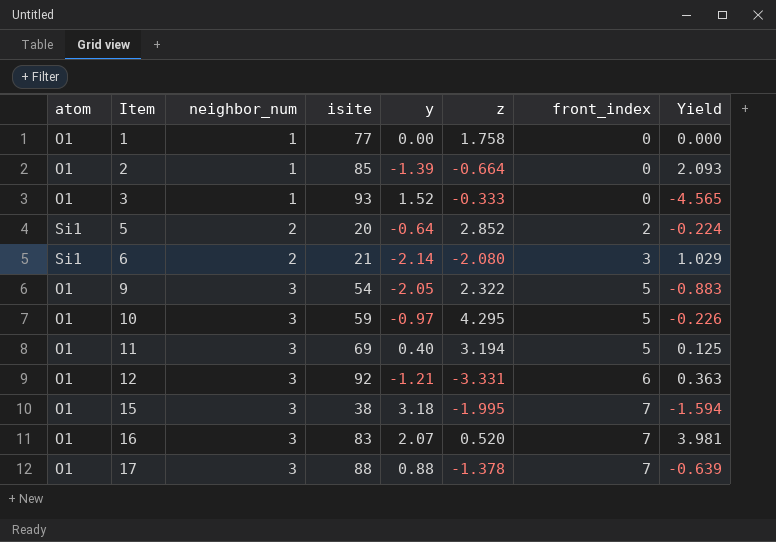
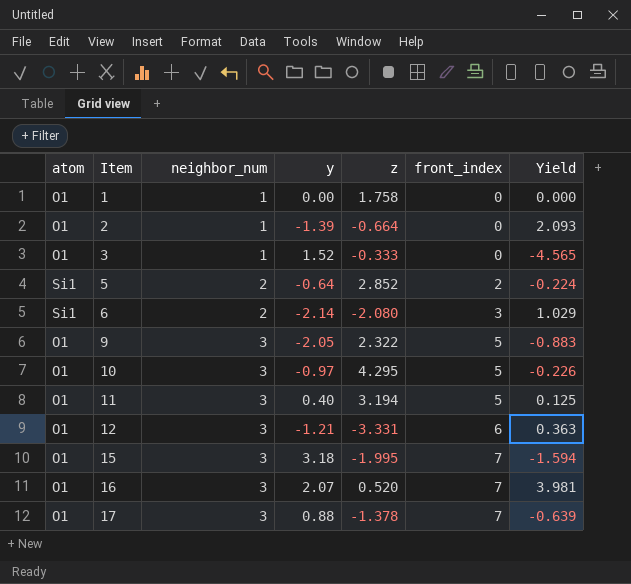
column isite | position: 4 -> none

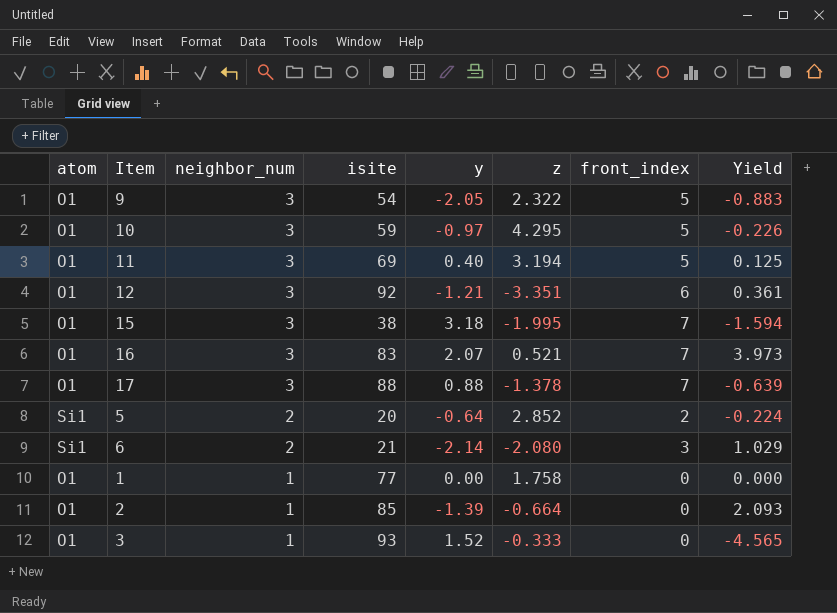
row order: Item ascending -> neighbor_num descending
column isite | position: none -> 4
12 | z: -3.331 -> -3.351
12 | Yield: 0.363 -> 0.361
16 | z: 0.520 -> 0.521
16 | Yield: 3.981 -> 3.973

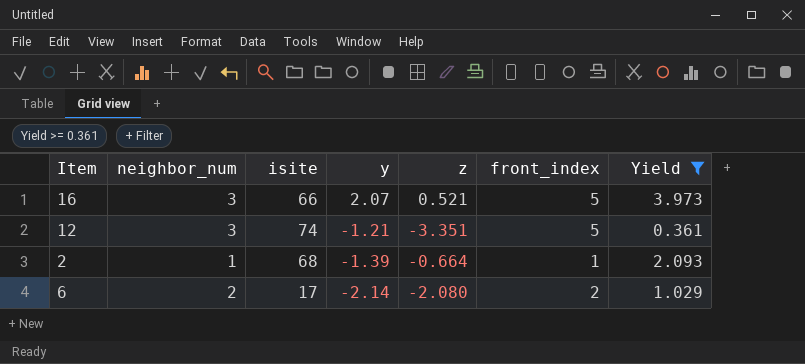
filter: none -> Yield >= 0.361
row order: neighbor_num descending -> y descending
column atom | position: 1 -> none
16 | isite: 83 -> 66
16 | front_index: 7 -> 5
12 | isite: 92 -> 74
12 | front_index: 6 -> 5
2 | isite: 85 -> 68
2 | front_index: 0 -> 1
6 | isite: 21 -> 17
6 | front_index: 3 -> 2

